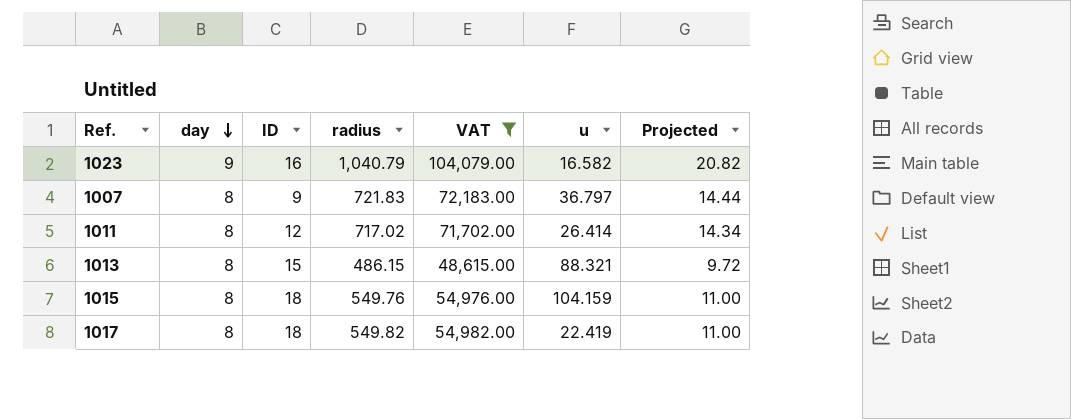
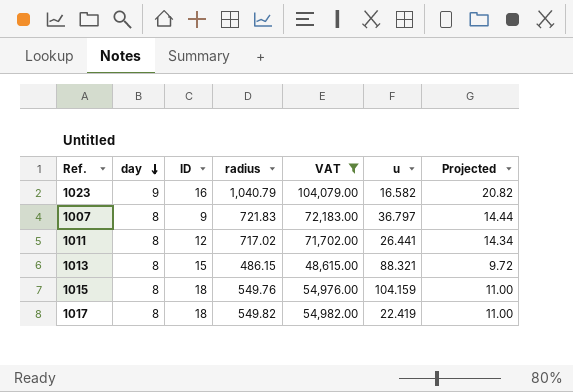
1011 | u: 26.414 -> 26.441

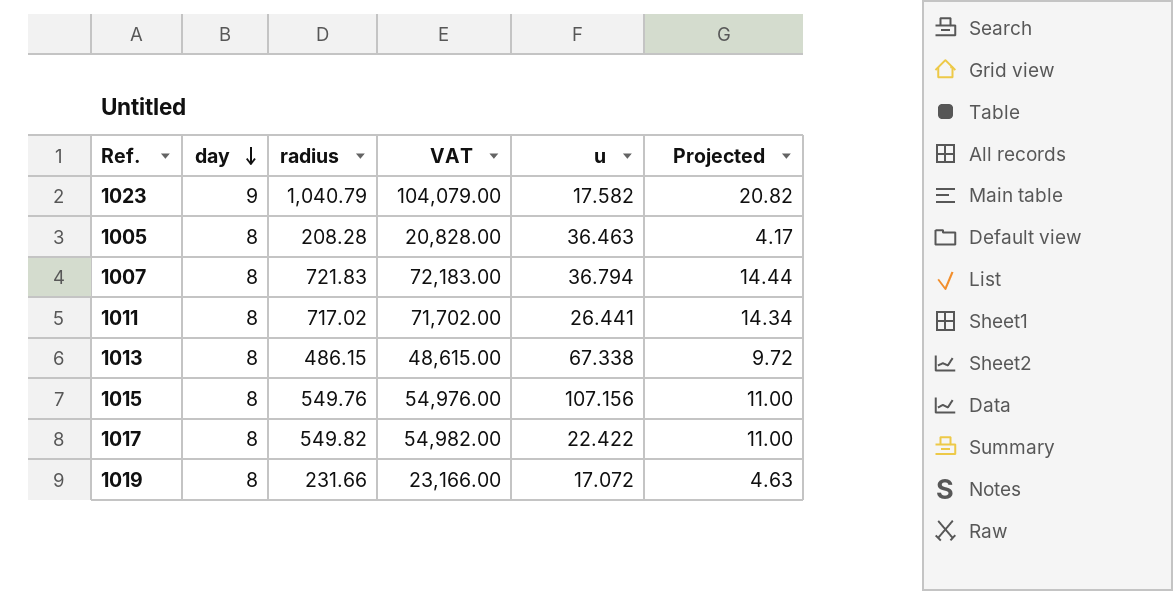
filter: VAT >= 48,615.00 -> none
column ID | position: 3 -> none
1023 | u: 16.582 -> 17.582
1007 | u: 36.797 -> 36.794
1013 | u: 88.321 -> 67.338
1015 | u: 104.159 -> 107.156
1017 | u: 22.419 -> 22.422

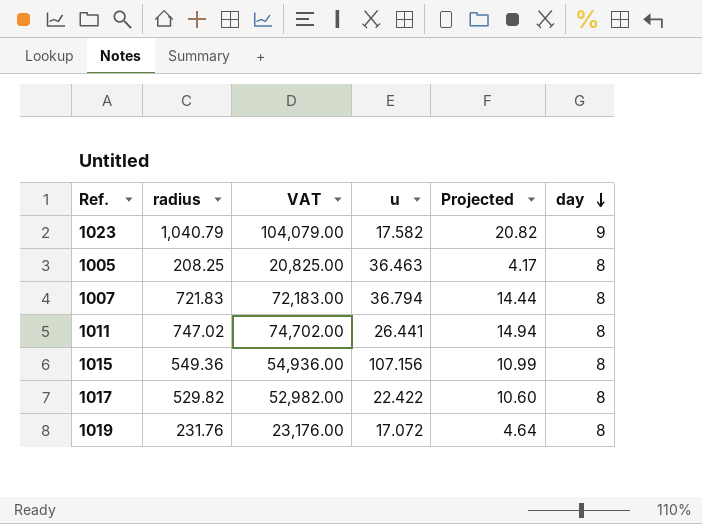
column day | position: 2 -> 6
row 1013: 8 | 486.15 | 48,615.00 | 67.338 | 9.72 -> none
1005 | radius: 208.28 -> 208.25
1005 | VAT: 20,828.00 -> 20,825.00
1011 | radius: 717.02 -> 747.02
1011 | VAT: 71,702.00 -> 74,702.00
1011 | Projected: 14.34 -> 14.94
1015 | radius: 549.76 -> 549.36
1015 | VAT: 54,976.00 -> 54,936.00
1015 | Projected: 11.00 -> 10.99
1017 | radius: 549.82 -> 529.82
1017 | VAT: 54,982.00 -> 52,982.00
1017 | Projected: 11.00 -> 10.60
1019 | radius: 231.66 -> 231.76
1019 | VAT: 23,166.00 -> 23,176.00
1019 | Projected: 4.63 -> 4.64

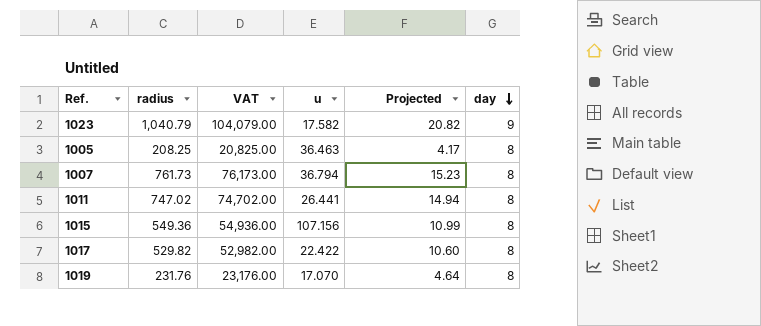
1007 | radius: 721.83 -> 761.73
1007 | VAT: 72,183.00 -> 76,173.00
1007 | Projected: 14.44 -> 15.23
1019 | u: 17.072 -> 17.070

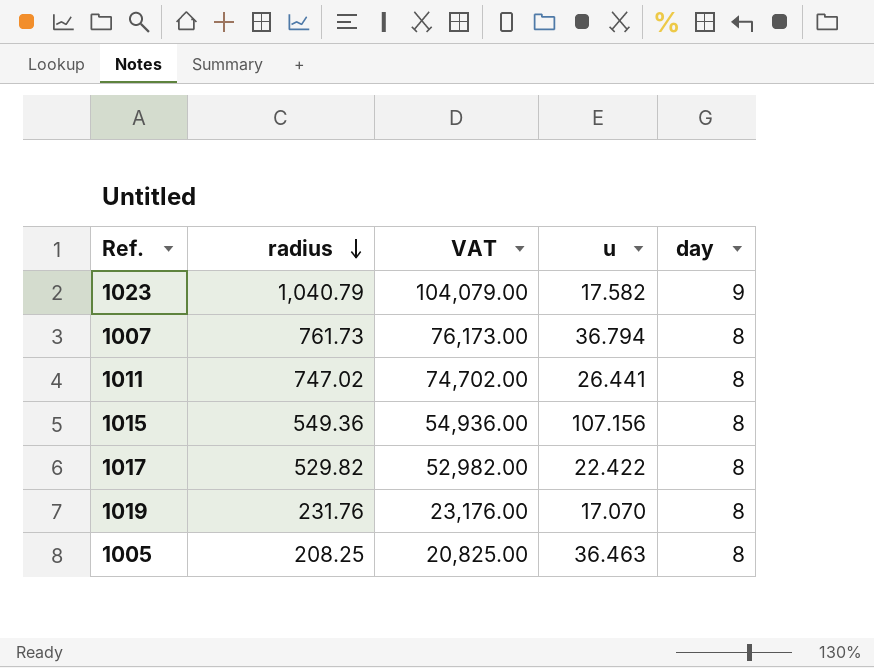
row order: day descending -> radius descending
column Projected | formula: [radius] * 0.02 -> none

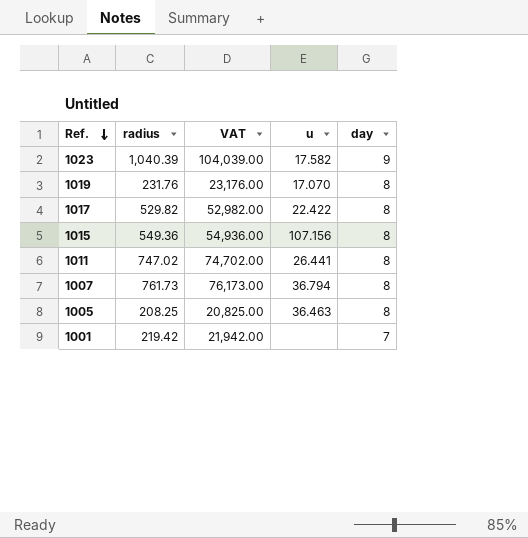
row order: radius descending -> Ref. descending
1023 | radius: 1,040.79 -> 1,040.39
1023 | VAT: 104,079.00 -> 104,039.00
row 1001: none -> 219.42 | 21,942.00 | none | 7

